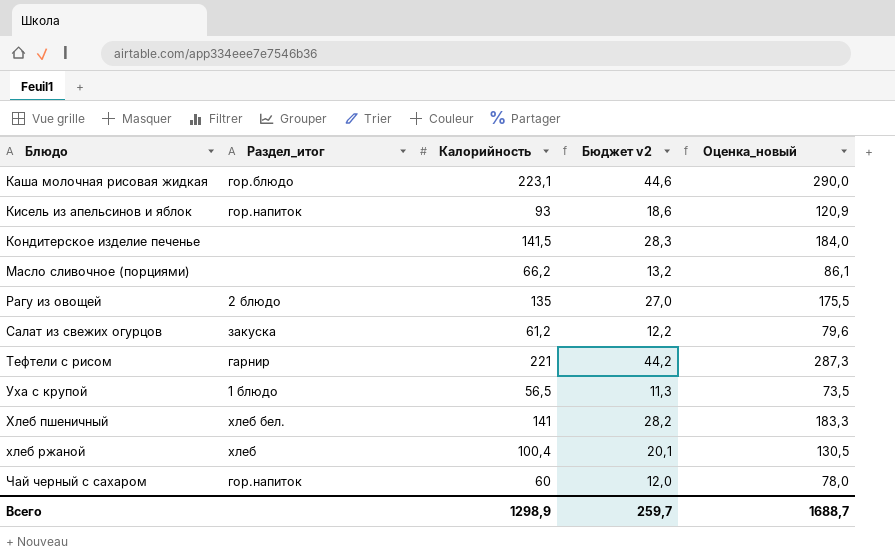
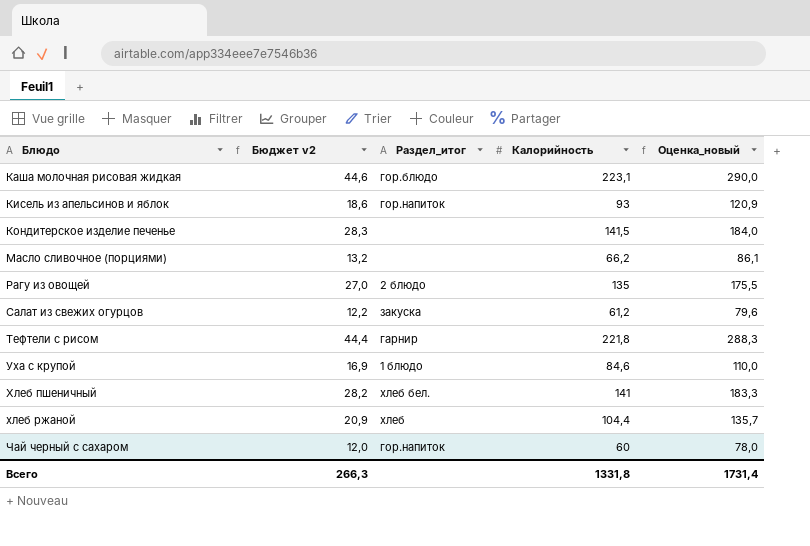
column Бюджет v2 | position: 4 -> 2
Тефтели с рисом | Бюджет v2: 44,2 -> 44,4
Тефтели с рисом | Калорийность: 221 -> 221,8
Тефтели с рисом | Оценка_новый: 287,3 -> 288,3
Уха с крупой | Бюджет v2: 11,3 -> 16,9
Уха с крупой | Калорийность: 56,5 -> 84,6
Уха с крупой | Оценка_новый: 73,5 -> 110,0
хлеб ржаной | Бюджет v2: 20,1 -> 20,9
хлеб ржаной | Калорийность: 100,4 -> 104,4
хлеб ржаной | Оценка_новый: 130,5 -> 135,7
Всего | Бюджет v2: 259,7 -> 266,3
Всего | Калорийность: 1298,9 -> 1331,8
Всего | Оценка_новый: 1688,7 -> 1731,4

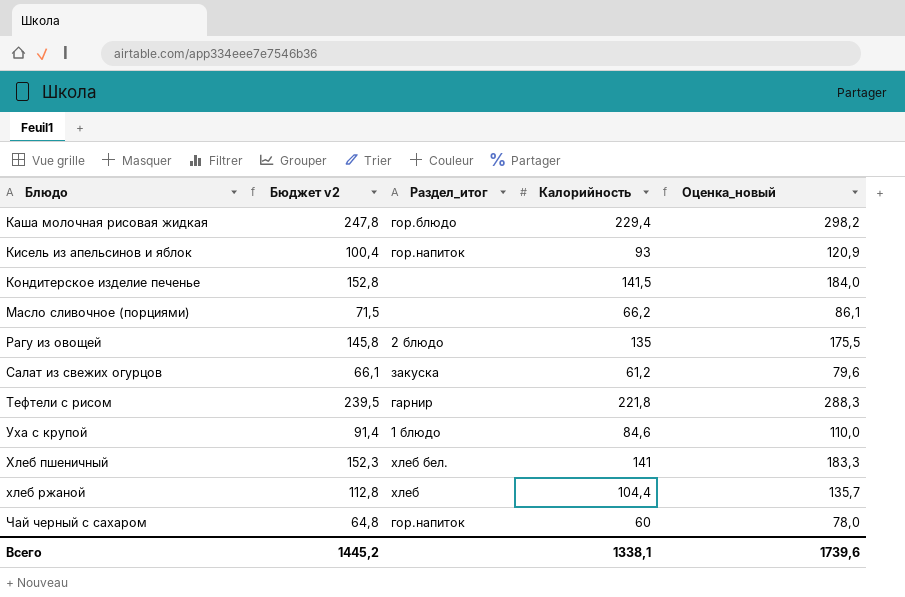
column Бюджет v2 | formula: [Калорийность] * 0,2 -> [Калорийность] * 1,08
Каша молочная рисовая жидкая | Калорийность: 223,1 -> 229,4
Каша молочная рисовая жидкая | Оценка_новый: 290,0 -> 298,2
Всего | Бюджет v2: 266,3 -> 1445,2
Всего | Калорийность: 1331,8 -> 1338,1
Всего | Оценка_новый: 1731,4 -> 1739,6

